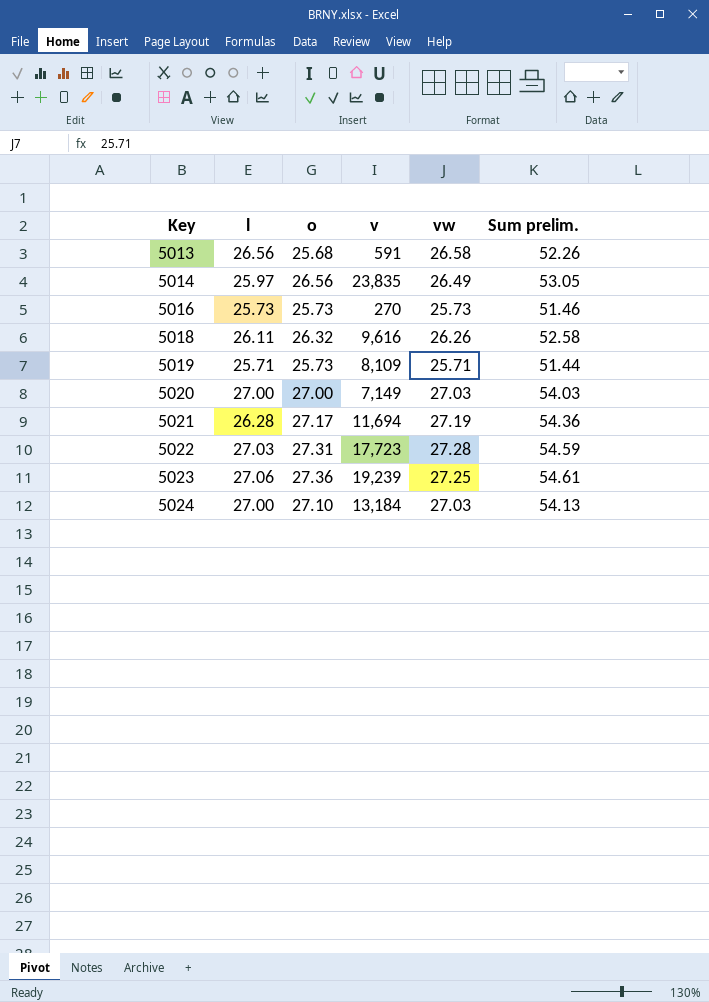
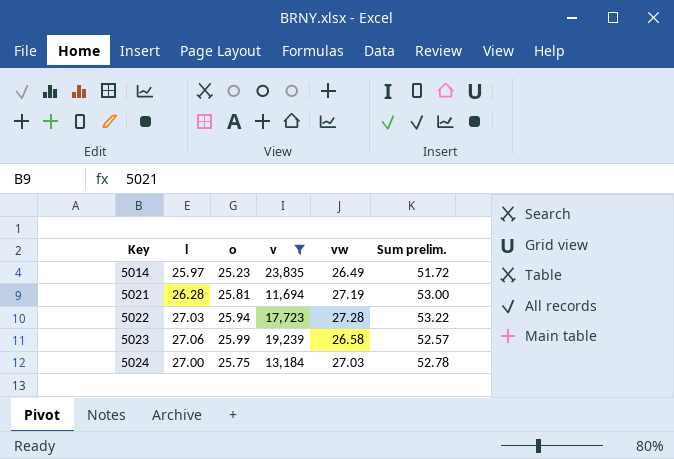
filter: none -> v >= 11,694
5014 | o: 26.56 -> 25.23
5014 | Sum prelim.: 53.05 -> 51.72
5021 | o: 27.17 -> 25.81
5021 | Sum prelim.: 54.36 -> 53.00
5022 | o: 27.31 -> 25.94
5022 | Sum prelim.: 54.59 -> 53.22
5023 | o: 27.36 -> 25.99
5023 | vw: 27.25 -> 26.58
5023 | Sum prelim.: 54.61 -> 52.57
5024 | o: 27.10 -> 25.75
5024 | Sum prelim.: 54.13 -> 52.78

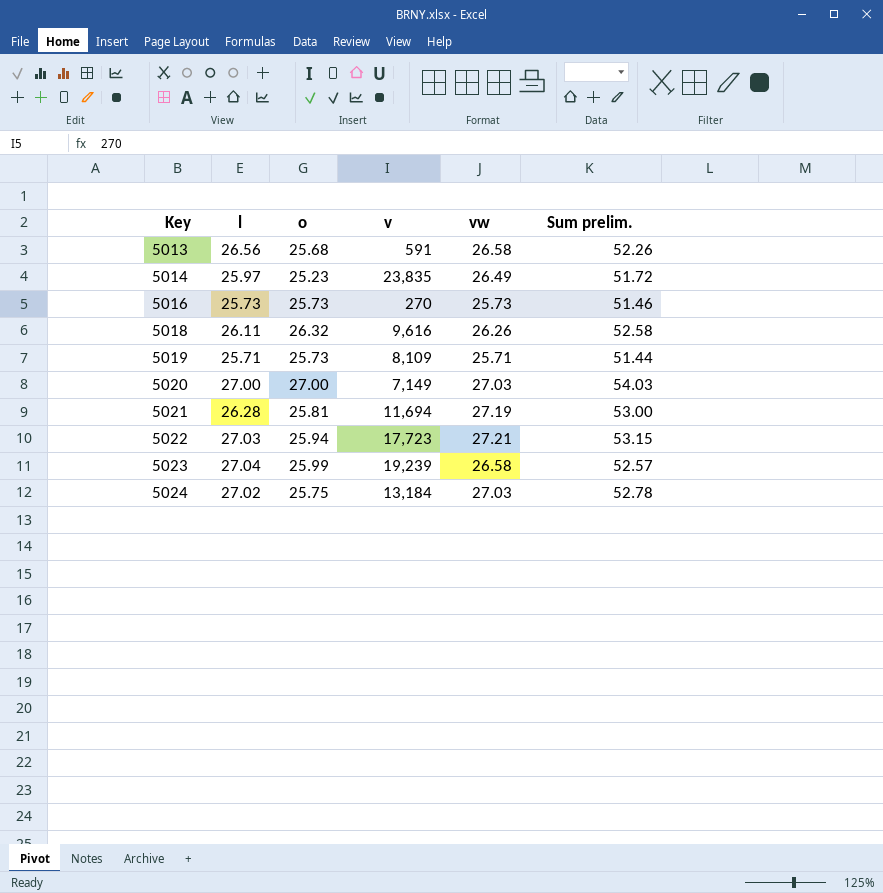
filter: v >= 11,694 -> none
5022 | vw: 27.28 -> 27.21
5022 | Sum prelim.: 53.22 -> 53.15
5023 | l: 27.06 -> 27.04
5024 | l: 27.00 -> 27.02

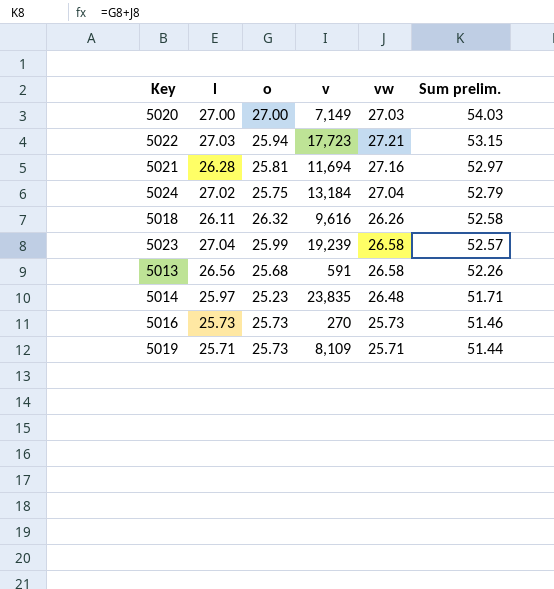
row order: Key ascending -> Sum prelim. descending
5021 | vw: 27.19 -> 27.16
5021 | Sum prelim.: 53.00 -> 52.97
5024 | vw: 27.03 -> 27.04
5024 | Sum prelim.: 52.78 -> 52.79
5014 | vw: 26.49 -> 26.48
5014 | Sum prelim.: 51.72 -> 51.71

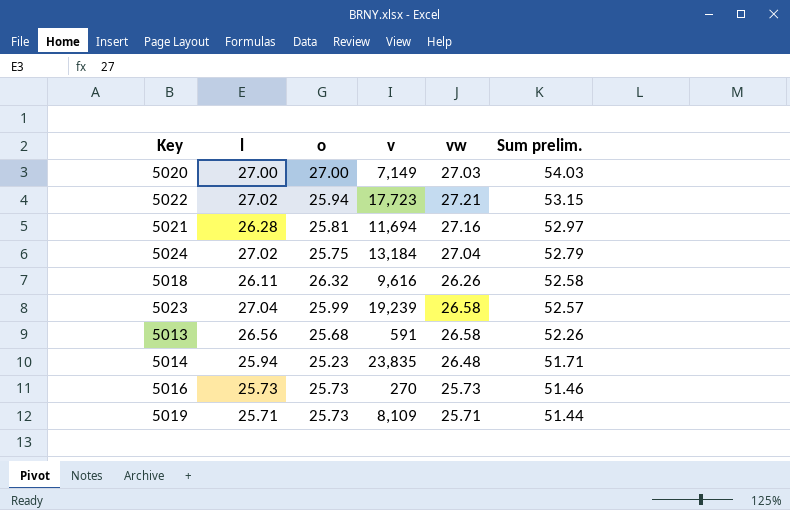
5022 | l: 27.03 -> 27.02
5014 | l: 25.97 -> 25.94

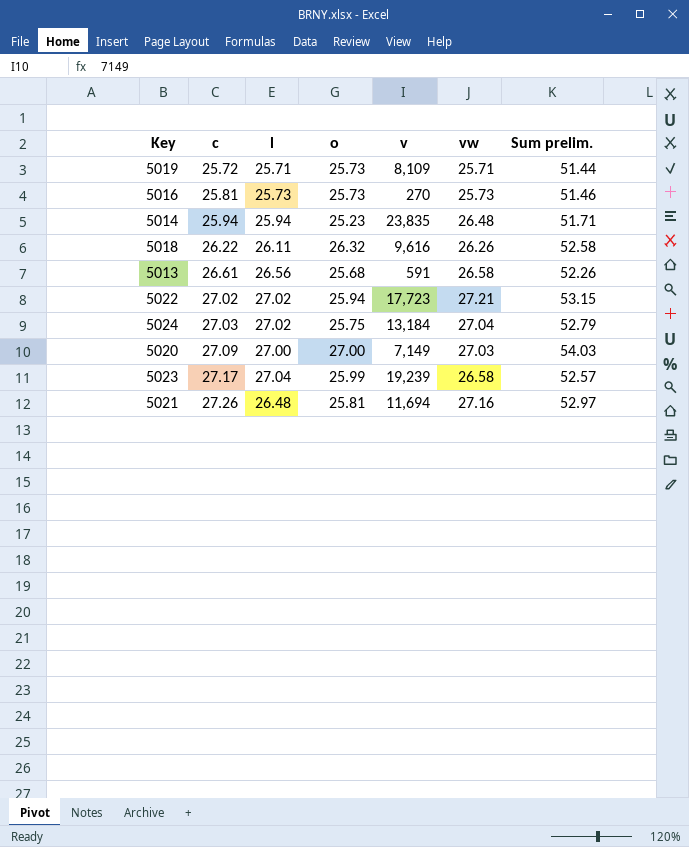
row order: Sum prelim. descending -> c ascending
column c | position: none -> 2
5021 | l: 26.28 -> 26.48

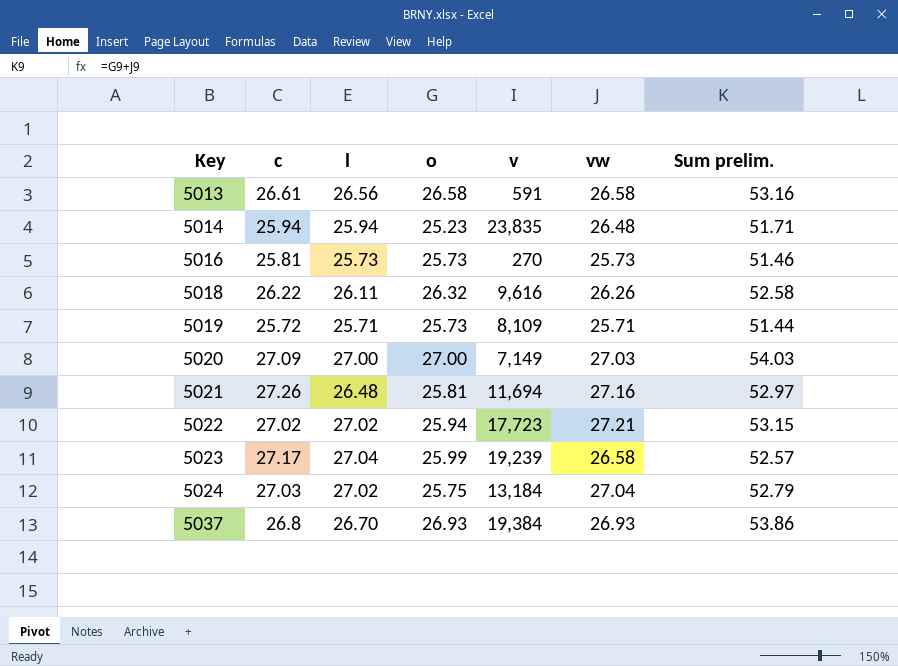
row order: c ascending -> Key ascending
5013 | o: 25.68 -> 26.58
5013 | Sum prelim.: 52.26 -> 53.16
row 5037: none -> 26.8 | 26.70 | 26.93 | 19,384 | 26.93 | 53.86

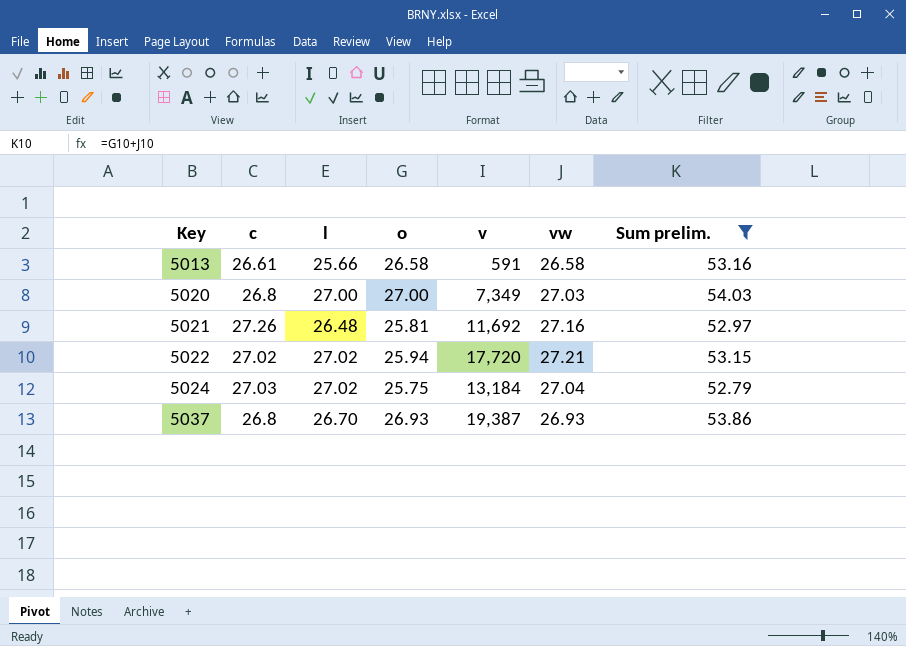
filter: none -> Sum prelim. >= 52.79
5013 | l: 26.56 -> 25.66
5020 | c: 27.09 -> 26.8
5020 | v: 7,149 -> 7,349
5021 | v: 11,694 -> 11,692
5022 | v: 17,723 -> 17,720
5037 | v: 19,384 -> 19,387

